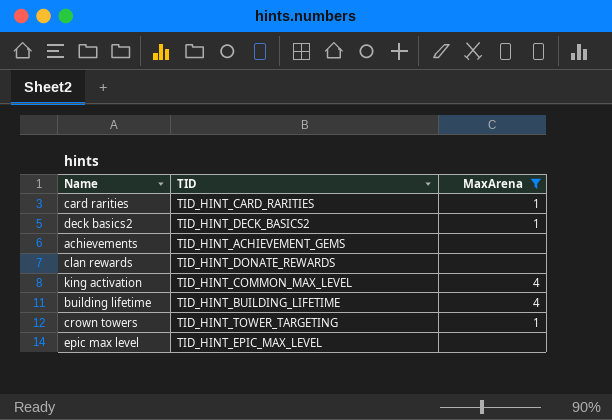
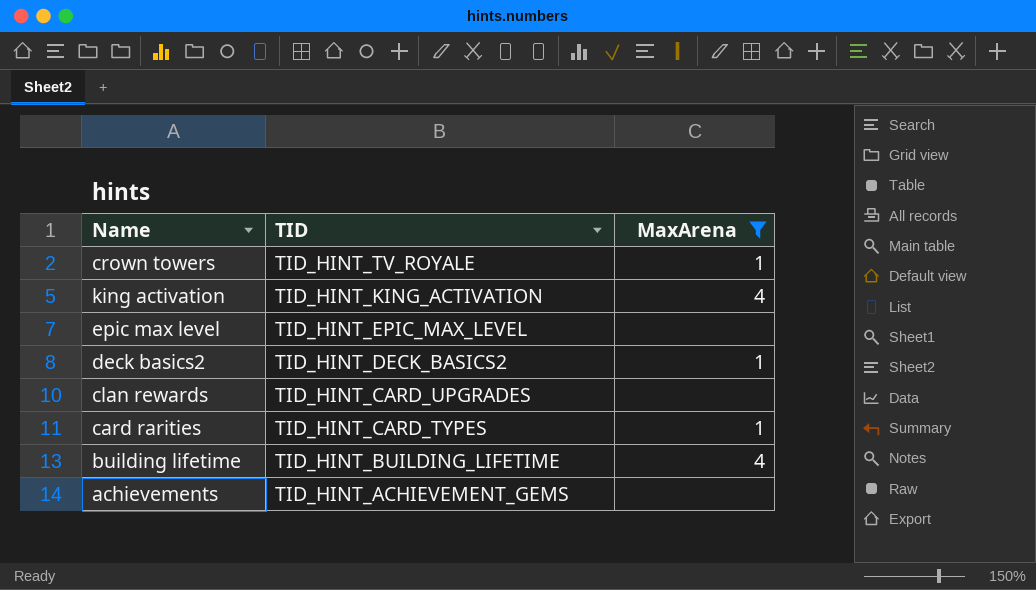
row order: none -> TID descending
crown towers | TID: TID_HINT_TOWER_TARGETING -> TID_HINT_TV_ROYALE
king activation | TID: TID_HINT_COMMON_MAX_LEVEL -> TID_HINT_KING_ACTIVATION
clan rewards | TID: TID_HINT_DONATE_REWARDS -> TID_HINT_CARD_UPGRADES
card rarities | TID: TID_HINT_CARD_RARITIES -> TID_HINT_CARD_TYPES

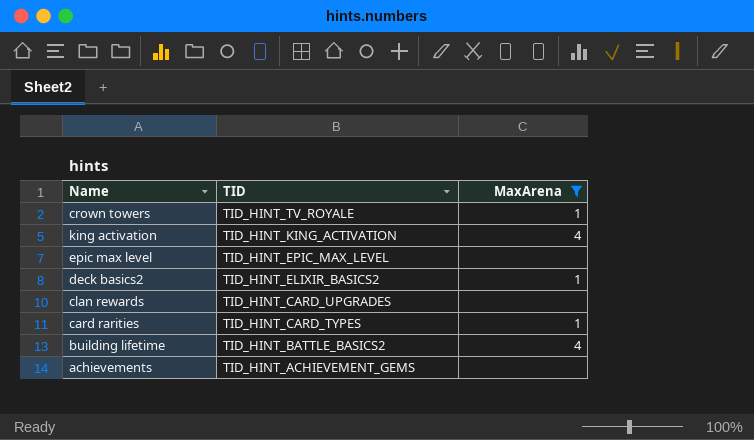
deck basics2 | TID: TID_HINT_DECK_BASICS2 -> TID_HINT_ELIXIR_BASICS2
building lifetime | TID: TID_HINT_BUILDING_LIFETIME -> TID_HINT_BATTLE_BASICS2

